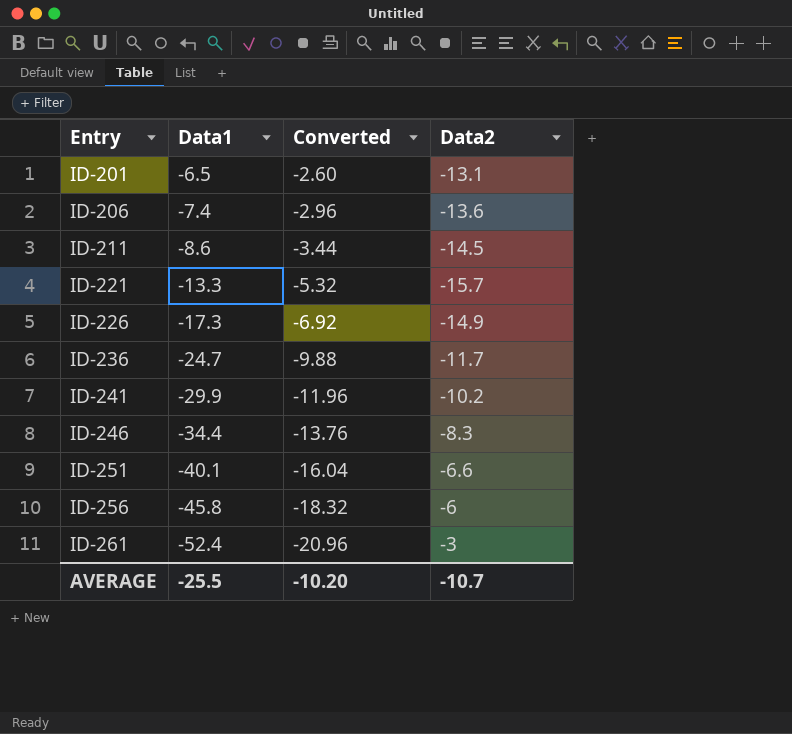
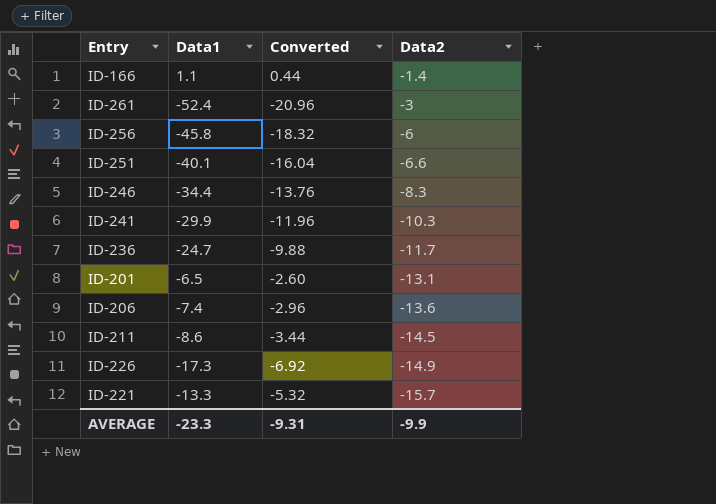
row order: Entry ascending -> Data2 descending
row ID-166: none -> 1.1 | 0.44 | -1.4
ID-241 | Data2: -10.2 -> -10.3
AVERAGE | Data1: -25.5 -> -23.3
AVERAGE | Converted: -10.20 -> -9.31
AVERAGE | Data2: -10.7 -> -9.9

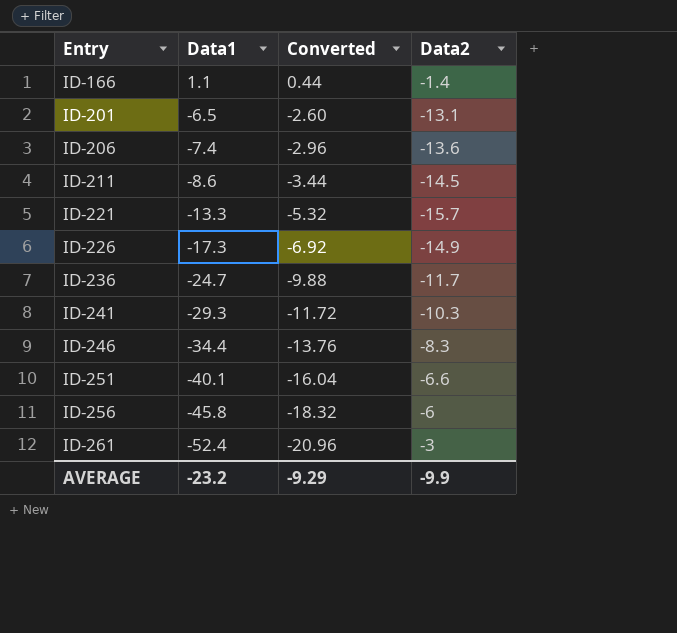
row order: Data2 descending -> Entry ascending
ID-241 | Data1: -29.9 -> -29.3
ID-241 | Converted: -11.96 -> -11.72
AVERAGE | Data1: -23.3 -> -23.2
AVERAGE | Converted: -9.31 -> -9.29

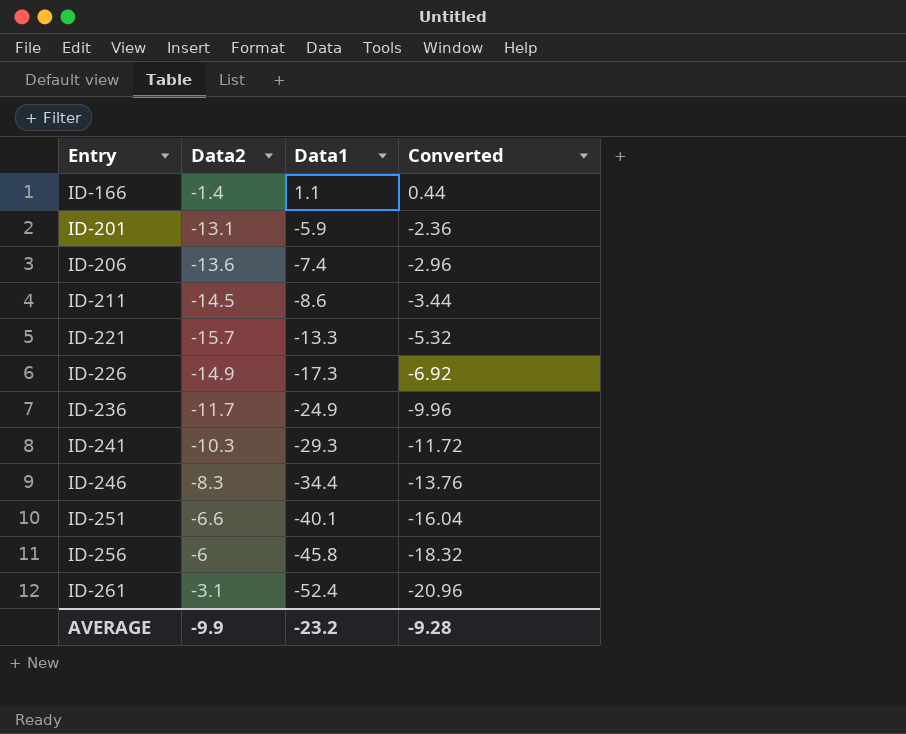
column Data2 | position: 4 -> 2
ID-201 | Data1: -6.5 -> -5.9
ID-201 | Converted: -2.60 -> -2.36
ID-236 | Data1: -24.7 -> -24.9
ID-236 | Converted: -9.88 -> -9.96
ID-261 | Data2: -3 -> -3.1
AVERAGE | Converted: -9.29 -> -9.28

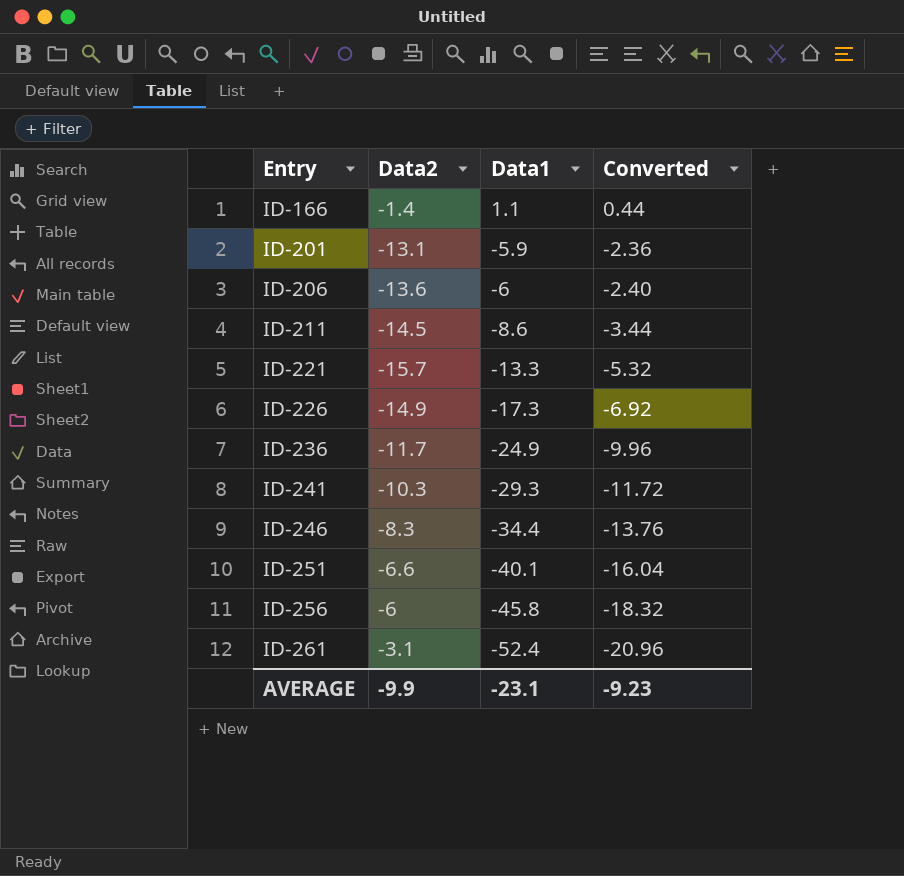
ID-206 | Data1: -7.4 -> -6
ID-206 | Converted: -2.96 -> -2.40
AVERAGE | Data1: -23.2 -> -23.1
AVERAGE | Converted: -9.28 -> -9.23

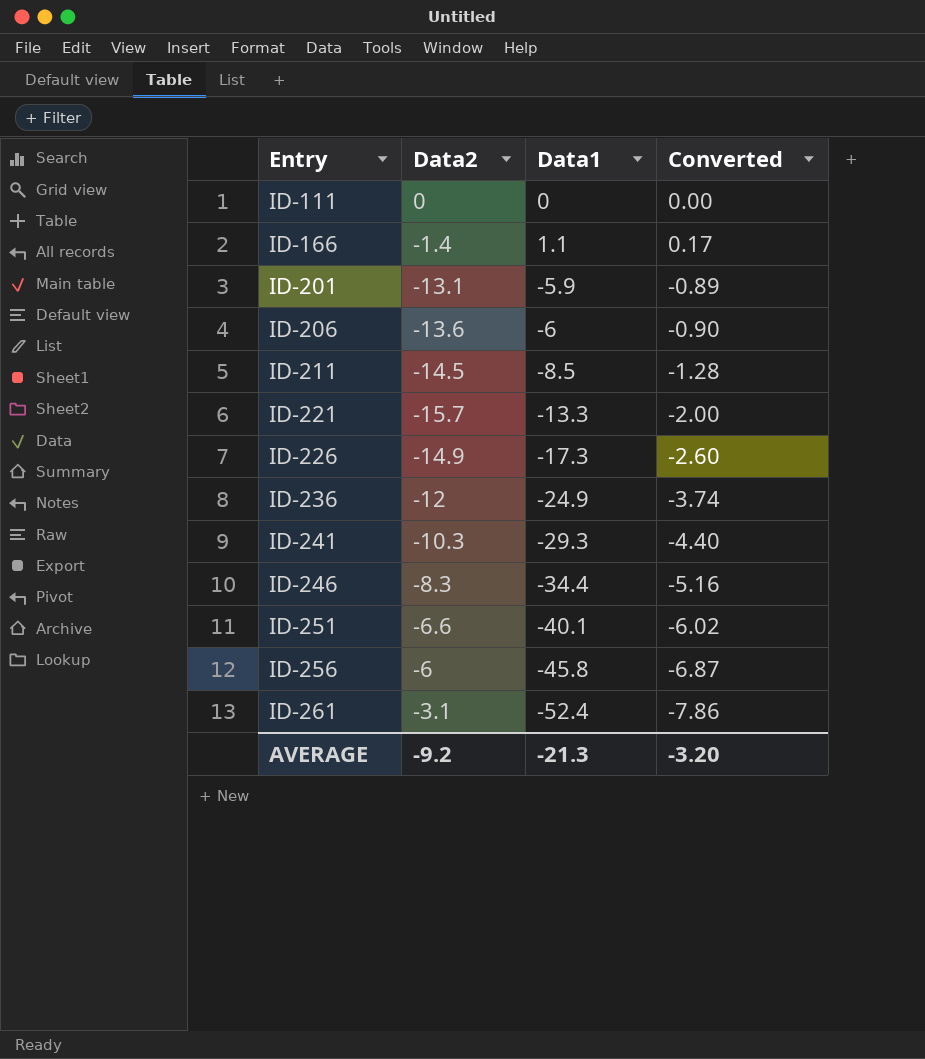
column Converted | formula: [Data1] * 0.4 -> [Data1] * 0.15
row ID-111: none -> 0 | 0 | 0.00
ID-211 | Data1: -8.6 -> -8.5
ID-236 | Data2: -11.7 -> -12
AVERAGE | Data2: -9.9 -> -9.2
AVERAGE | Data1: -23.1 -> -21.3
AVERAGE | Converted: -9.23 -> -3.20

